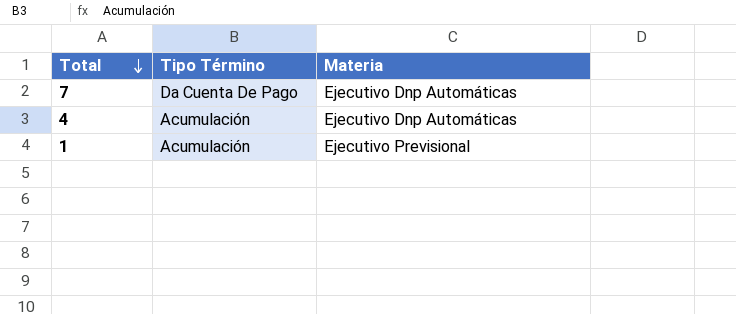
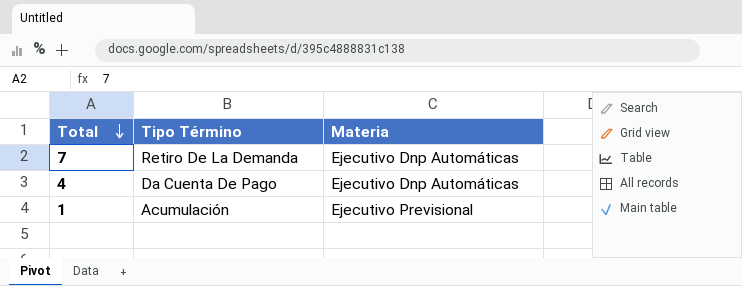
7 | Tipo Término: Da Cuenta De Pago -> Retiro De La Demanda
4 | Tipo Término: Acumulación -> Da Cuenta De Pago

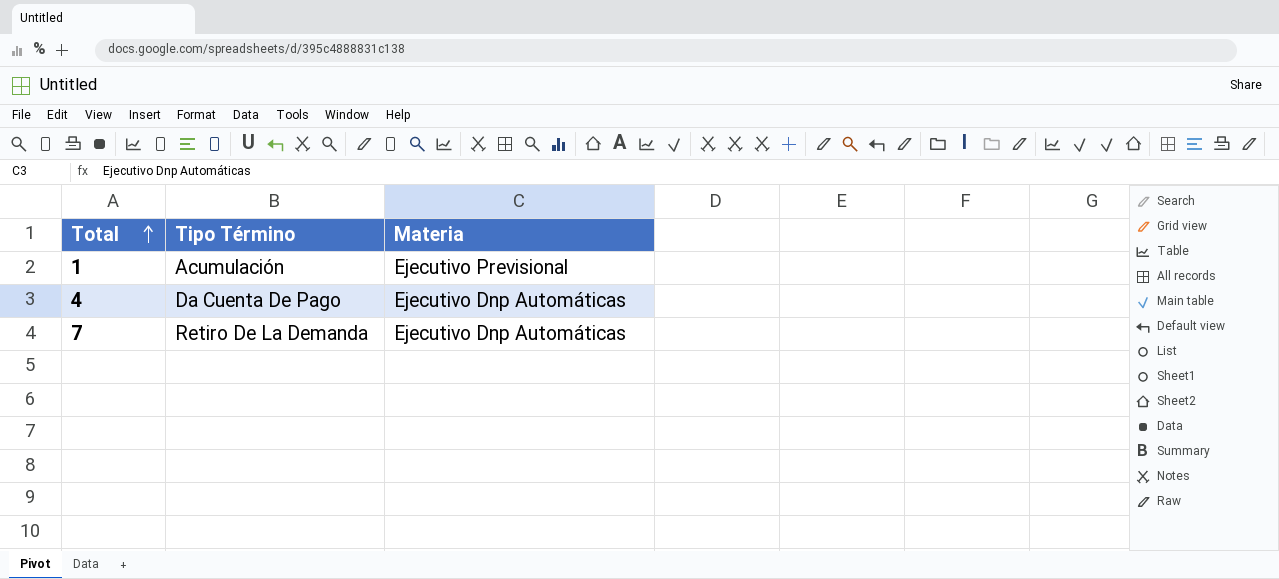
row order: Total descending -> Total ascending

